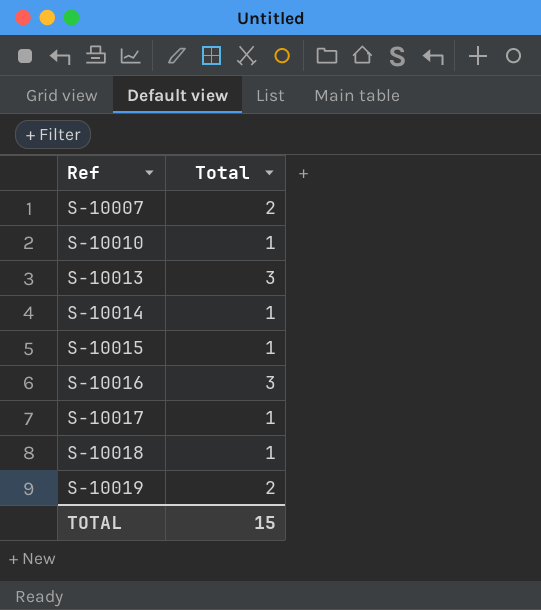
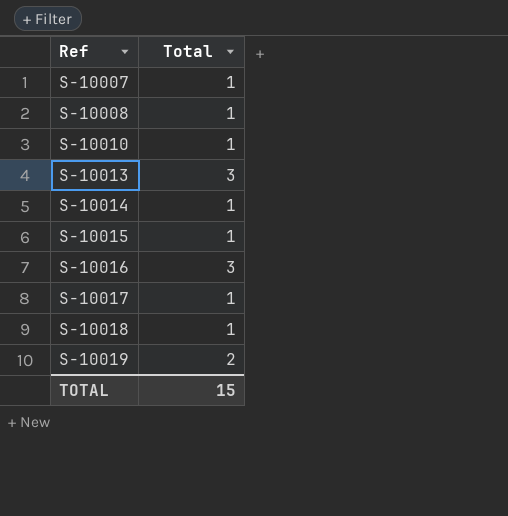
S-10007 | Total: 2 -> 1
row S-10008: none -> 1

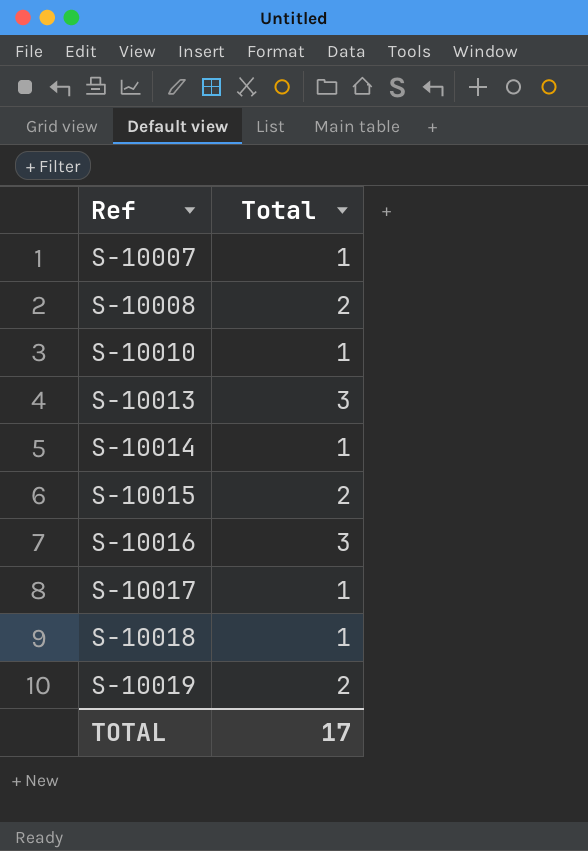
S-10008 | Total: 1 -> 2
S-10015 | Total: 1 -> 2
TOTAL | Total: 15 -> 17

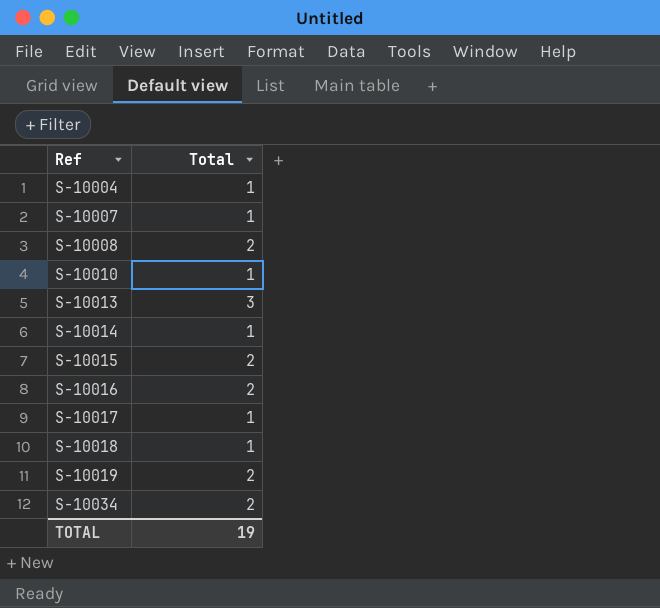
row S-10004: none -> 1
S-10016 | Total: 3 -> 2
row S-10034: none -> 2
TOTAL | Total: 17 -> 19

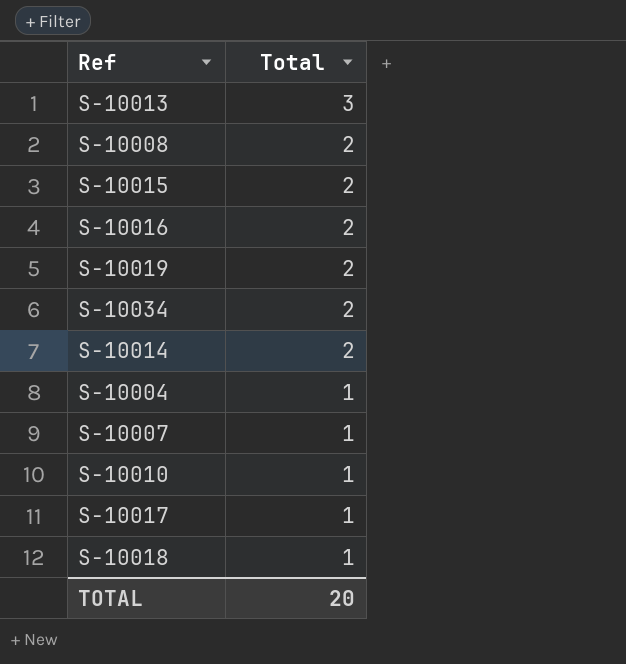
row order: Ref ascending -> Total descending
S-10014 | Total: 1 -> 2
TOTAL | Total: 19 -> 20

